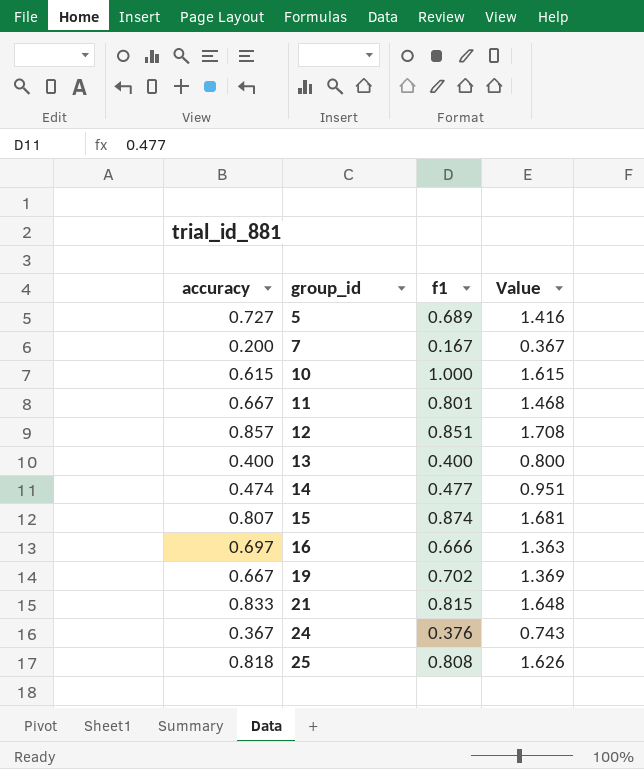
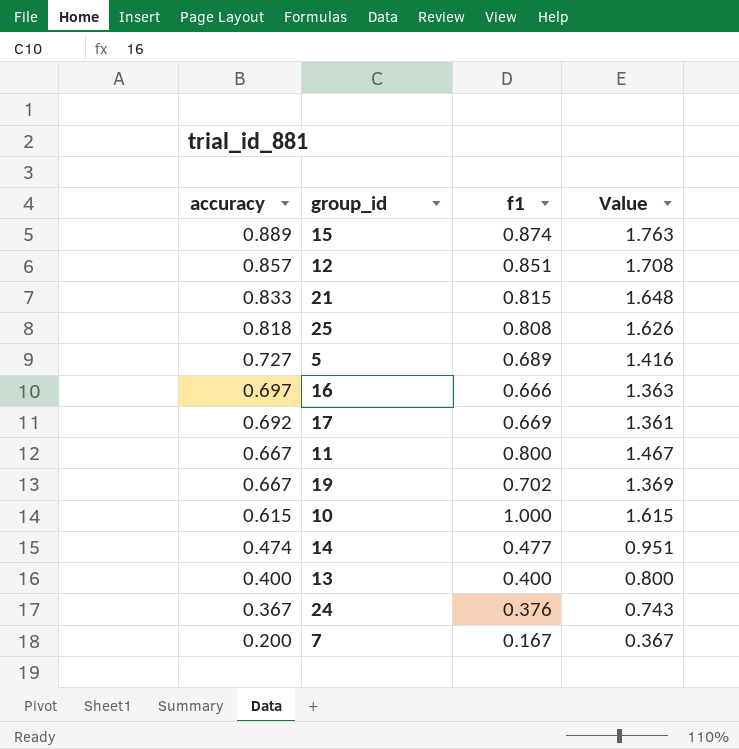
row order: group_id ascending -> accuracy descending
15 | accuracy: 0.807 -> 0.889
15 | Value: 1.681 -> 1.763
row 17: none -> 0.692 | 0.669 | 1.361
11 | f1: 0.801 -> 0.800
11 | Value: 1.468 -> 1.467

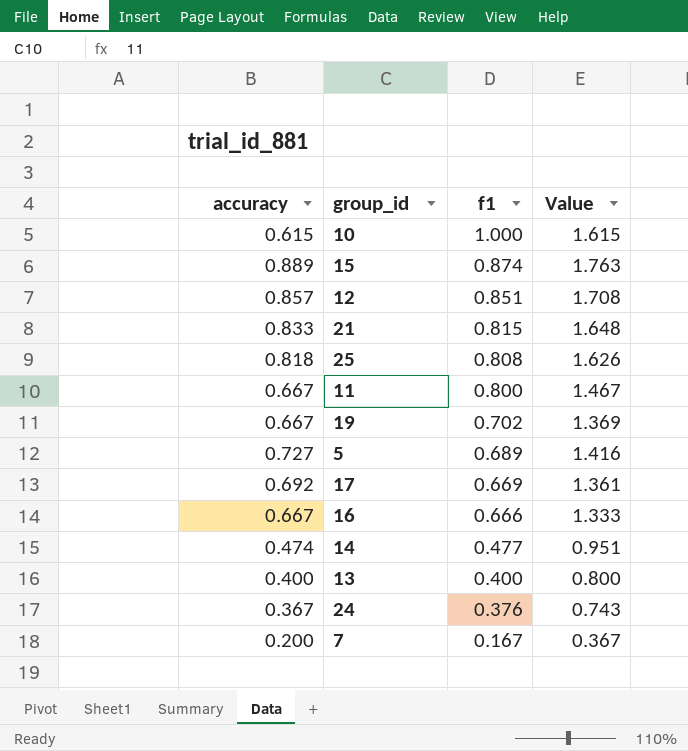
row order: accuracy descending -> f1 descending
16 | accuracy: 0.697 -> 0.667
16 | Value: 1.363 -> 1.333

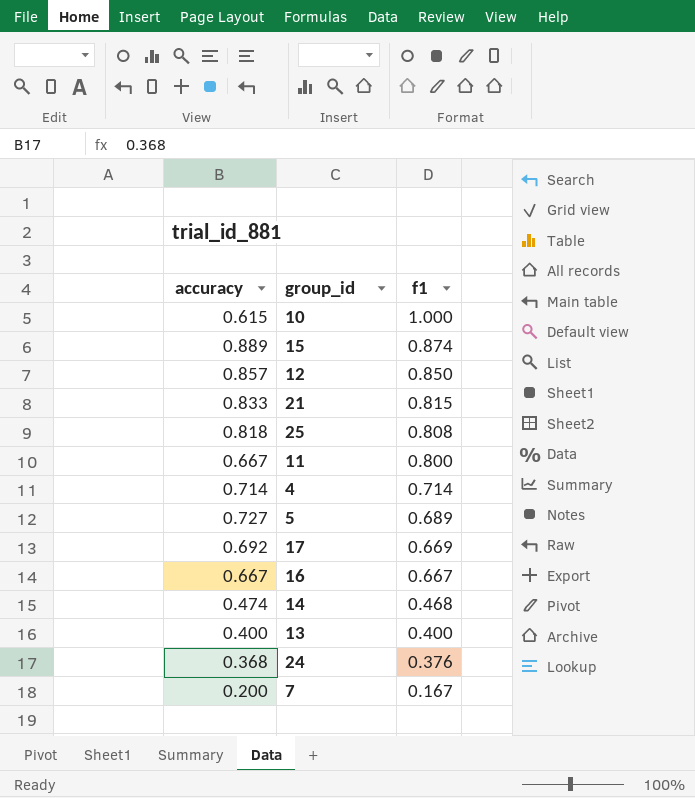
column Value | formula: [accuracy] + [f1] -> none
row 19: 0.667 | 0.702 | 1.369 -> none
12 | f1: 0.851 -> 0.850
row 4: none -> 0.714 | 0.714
16 | f1: 0.666 -> 0.667
14 | f1: 0.477 -> 0.468
24 | accuracy: 0.367 -> 0.368

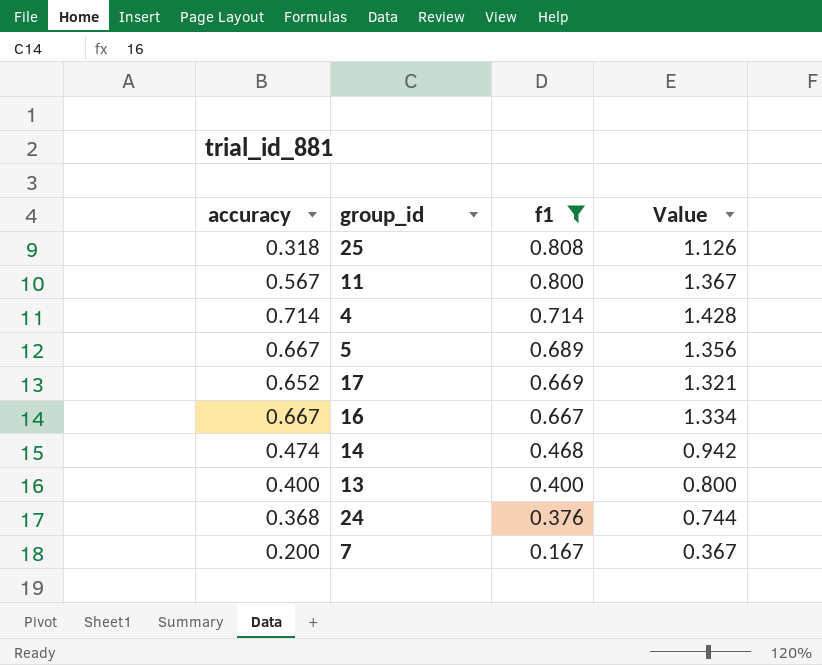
filter: none -> f1 <= 0.808
column Value | formula: none -> [accuracy] + [f1]
25 | accuracy: 0.818 -> 0.318
11 | accuracy: 0.667 -> 0.567
5 | accuracy: 0.727 -> 0.667
17 | accuracy: 0.692 -> 0.652

